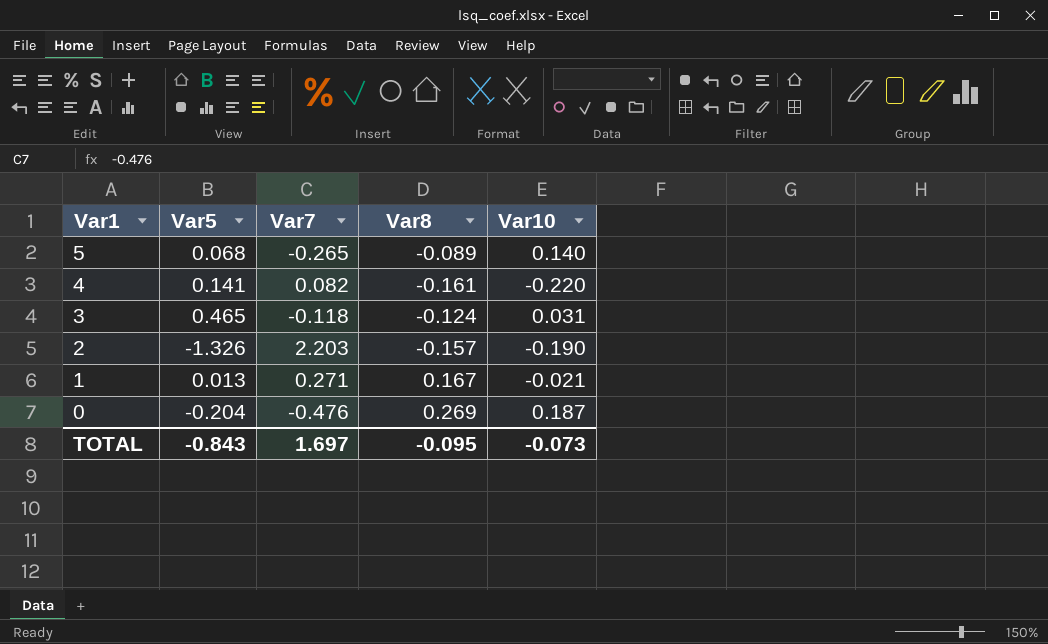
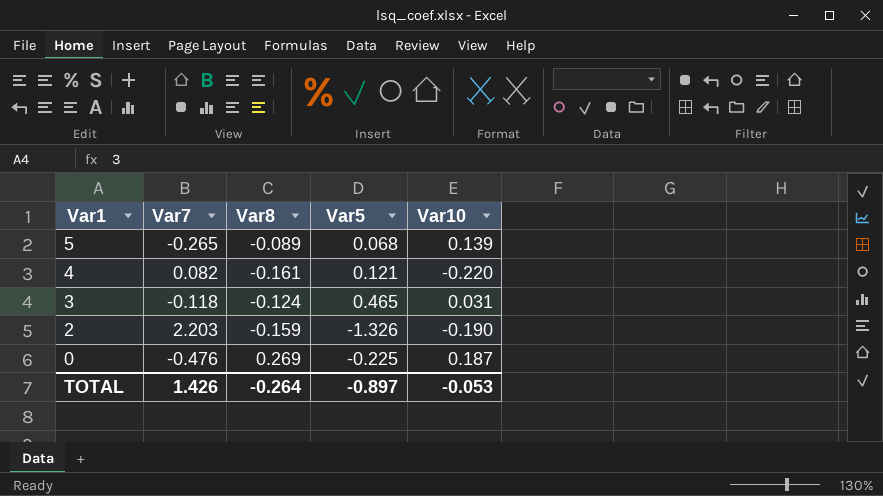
column Var5 | position: 2 -> 4
row 1: 0.013 | 0.271 | 0.167 | -0.021 -> none
5 | Var10: 0.140 -> 0.139
4 | Var5: 0.141 -> 0.121
2 | Var8: -0.157 -> -0.159
0 | Var5: -0.204 -> -0.225
TOTAL | Var7: 1.697 -> 1.426
TOTAL | Var8: -0.095 -> -0.264
TOTAL | Var5: -0.843 -> -0.897
TOTAL | Var10: -0.073 -> -0.053

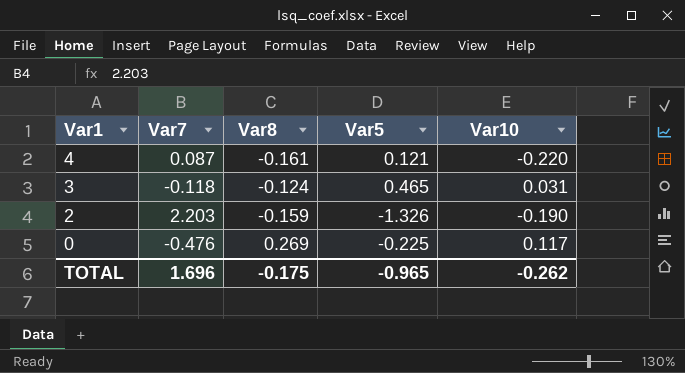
row 5: -0.265 | -0.089 | 0.068 | 0.139 -> none
4 | Var7: 0.082 -> 0.087
0 | Var10: 0.187 -> 0.117
TOTAL | Var7: 1.426 -> 1.696
TOTAL | Var8: -0.264 -> -0.175
TOTAL | Var5: -0.897 -> -0.965
TOTAL | Var10: -0.053 -> -0.262

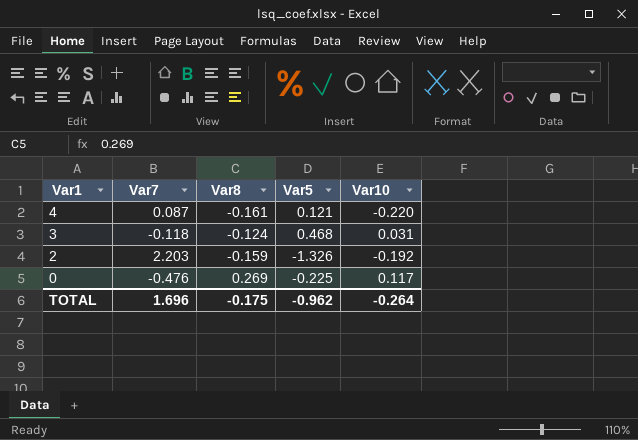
3 | Var5: 0.465 -> 0.468
2 | Var10: -0.190 -> -0.192
TOTAL | Var5: -0.965 -> -0.962
TOTAL | Var10: -0.262 -> -0.264

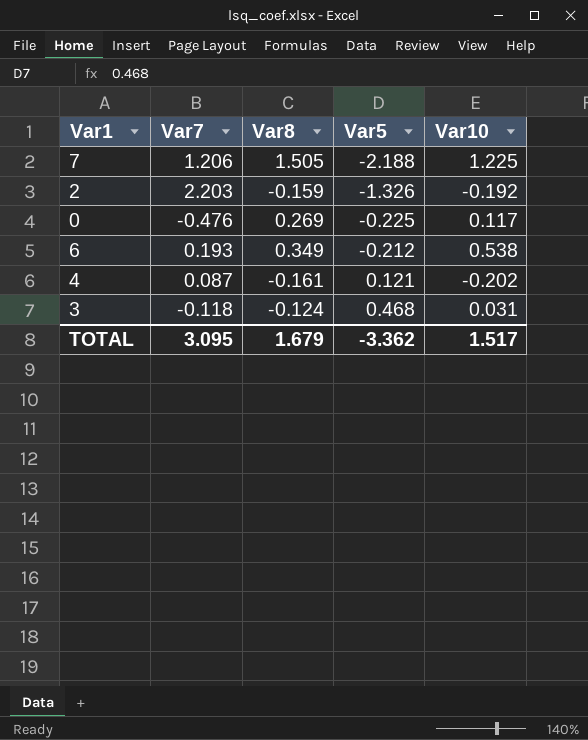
row order: Var1 descending -> Var5 ascending
row 7: none -> 1.206 | 1.505 | -2.188 | 1.225
row 6: none -> 0.193 | 0.349 | -0.212 | 0.538
4 | Var10: -0.220 -> -0.202
TOTAL | Var7: 1.696 -> 3.095
TOTAL | Var8: -0.175 -> 1.679
TOTAL | Var5: -0.962 -> -3.362
TOTAL | Var10: -0.264 -> 1.517

